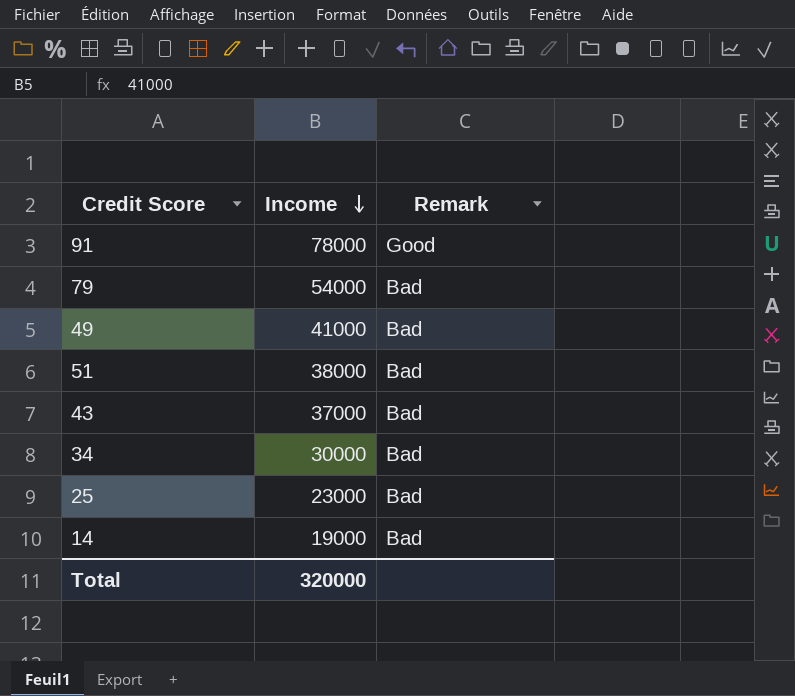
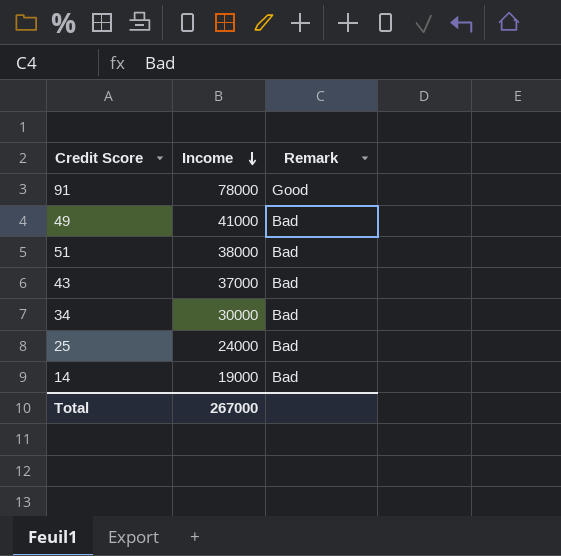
row 79: 54000 | Bad -> none
25 | Income: 23000 -> 24000
Total | Income: 320000 -> 267000

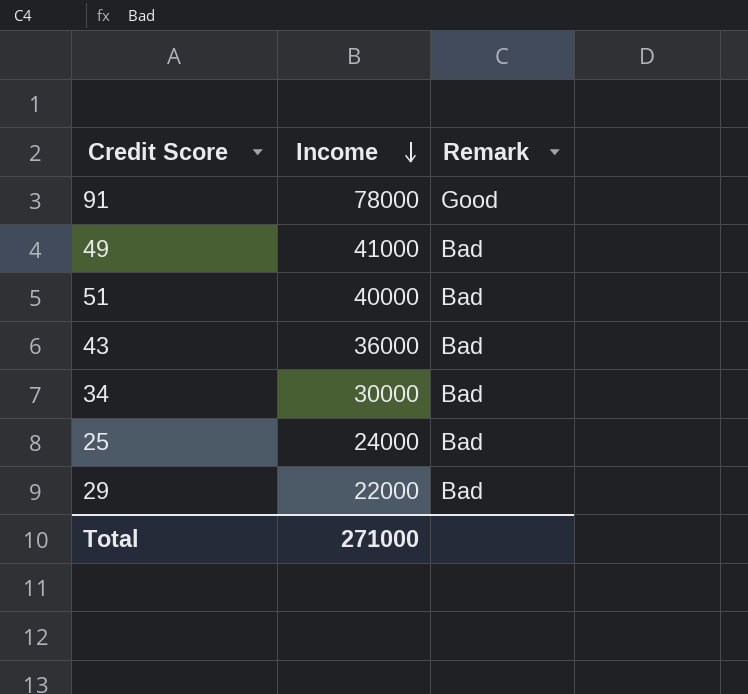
row 14: 19000 | Bad -> none
51 | Income: 38000 -> 40000
43 | Income: 37000 -> 36000
row 29: none -> 22000 | Bad
Total | Income: 267000 -> 271000

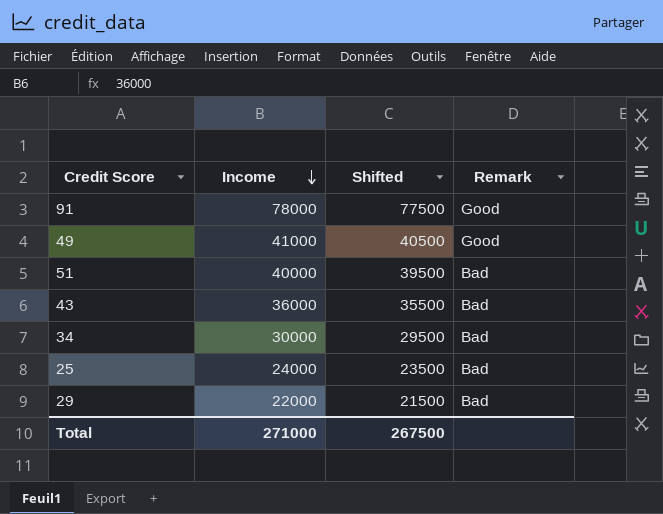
column Shifted | formula: none -> [Income] - 500
49 | Remark: Bad -> Good

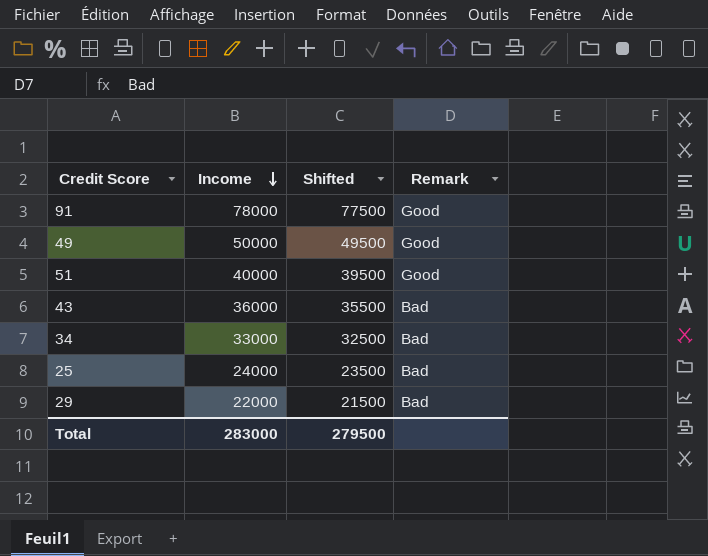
49 | Income: 41000 -> 50000
49 | Shifted: 40500 -> 49500
51 | Remark: Bad -> Good
34 | Income: 30000 -> 33000
34 | Shifted: 29500 -> 32500
Total | Income: 271000 -> 283000
Total | Shifted: 267500 -> 279500

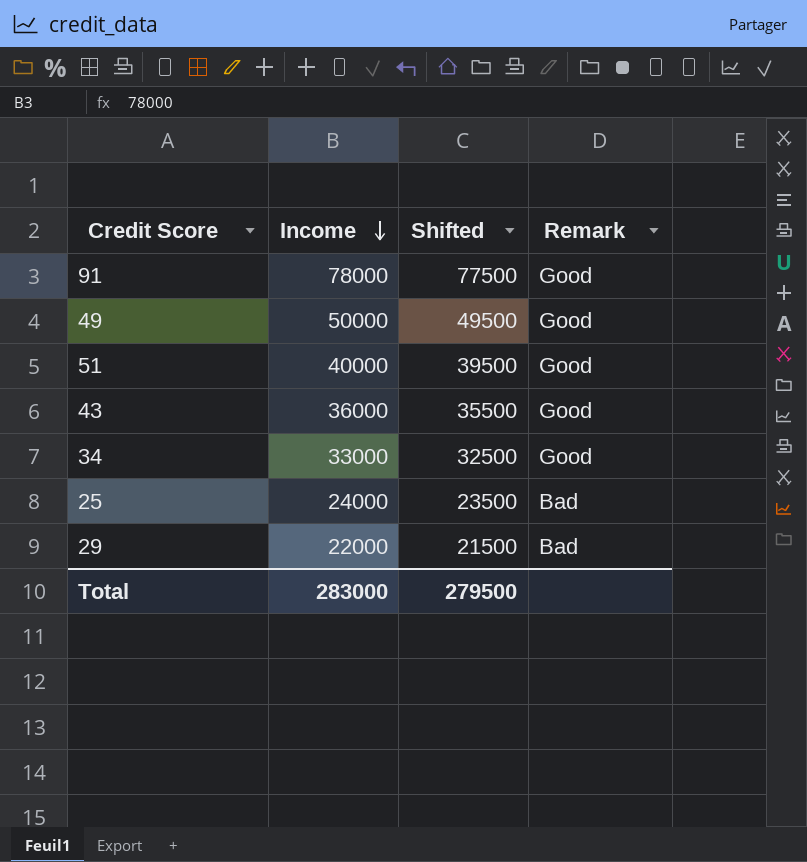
43 | Remark: Bad -> Good
34 | Remark: Bad -> Good

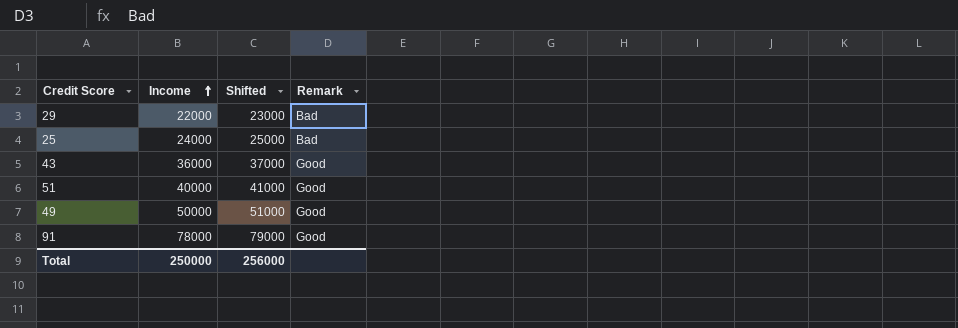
row order: Income descending -> Income ascending
column Shifted | formula: [Income] - 500 -> [Income] + 1000
row 34: 33000 | 32500 | Good -> none
Total | Income: 283000 -> 250000
Total | Shifted: 279500 -> 256000

